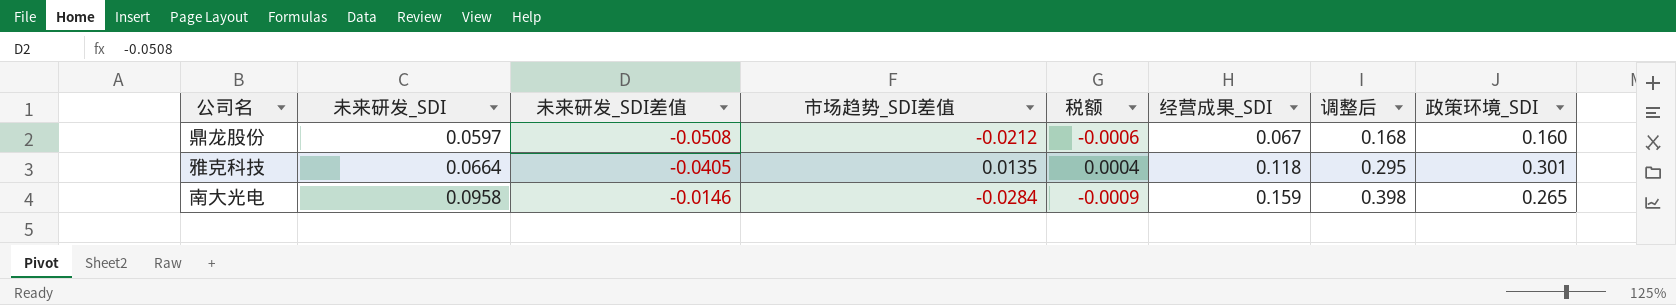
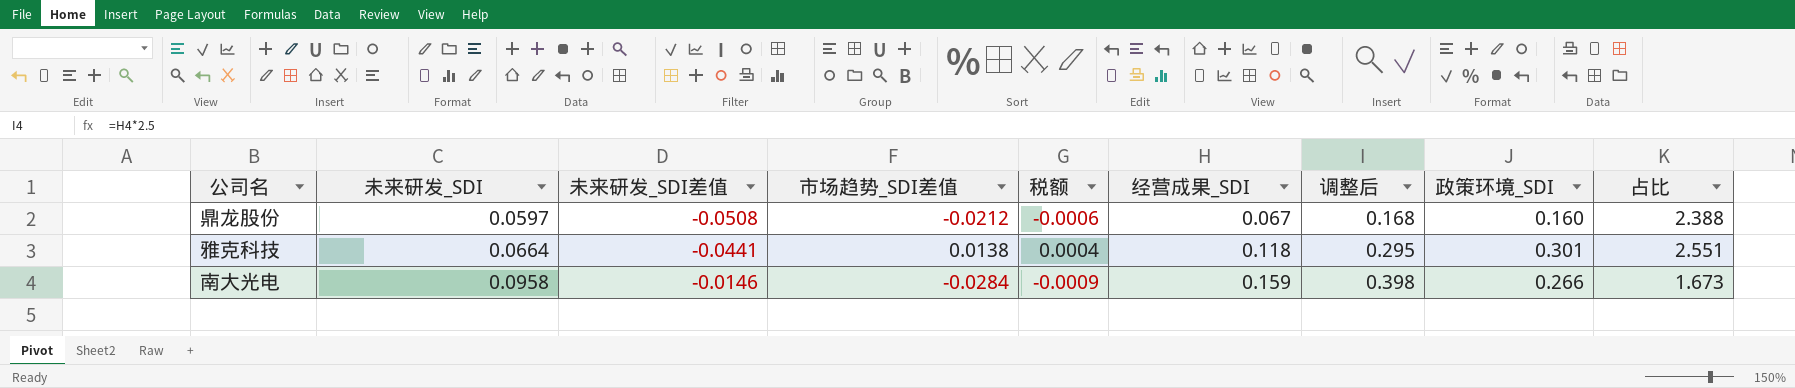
column 占比 | formula: none -> [政策环境_SDI] / [经营成果_SDI]
雅克科技 | 未来研发_SDI差值: -0.0405 -> -0.0441
雅克科技 | 市场趋势_SDI差值: 0.0135 -> 0.0138
南大光电 | 政策环境_SDI: 0.265 -> 0.266

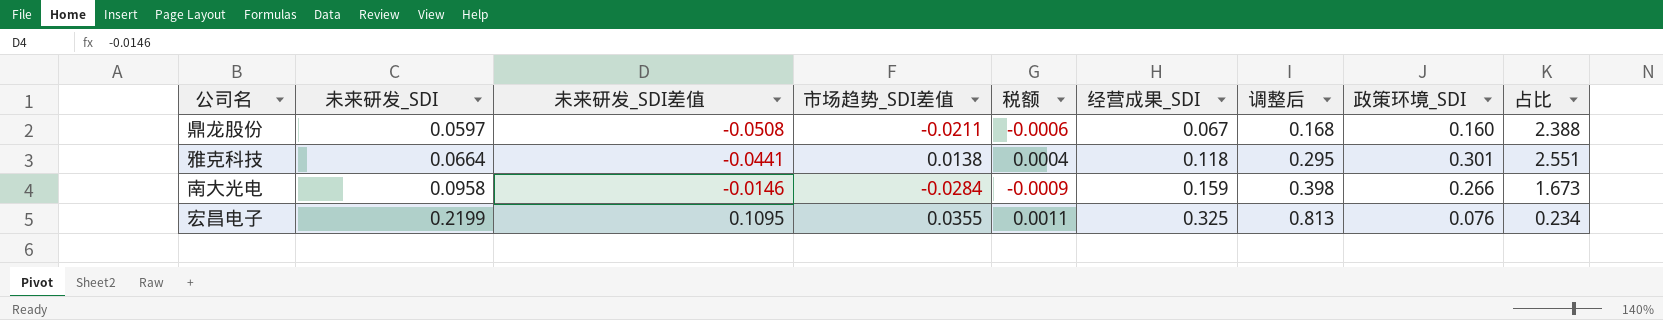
鼎龙股份 | 市场趋势_SDI差值: -0.0212 -> -0.0211
row 宏昌电子: none -> 0.2199 | 0.1095 | 0.0355 | 0.0011 | 0.325 | 0.813 | 0.076 | 0.234

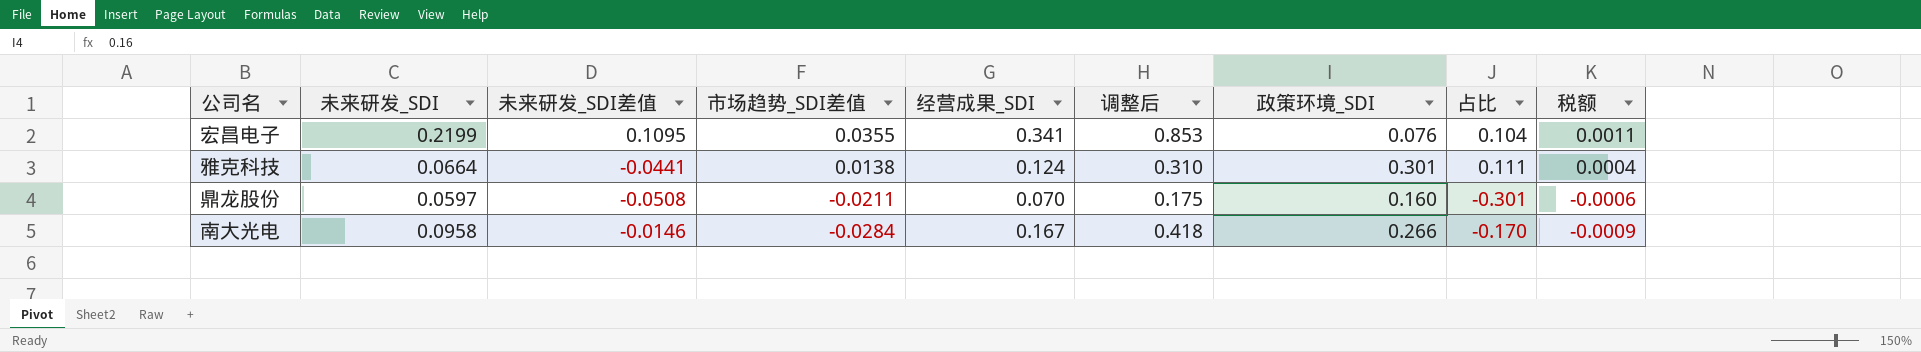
row order: 未来研发_SDI ascending -> 市场趋势_SDI差值 descending
column 占比 | formula: [政策环境_SDI] / [经营成果_SDI] -> [市场趋势_SDI差值] / [经营成果_SDI]
column 税额 | position: 5 -> 9
宏昌电子 | 经营成果_SDI: 0.325 -> 0.341
宏昌电子 | 调整后: 0.813 -> 0.853
雅克科技 | 经营成果_SDI: 0.118 -> 0.124
雅克科技 | 调整后: 0.295 -> 0.310
鼎龙股份 | 经营成果_SDI: 0.067 -> 0.070
鼎龙股份 | 调整后: 0.168 -> 0.175
南大光电 | 经营成果_SDI: 0.159 -> 0.167
南大光电 | 调整后: 0.398 -> 0.418

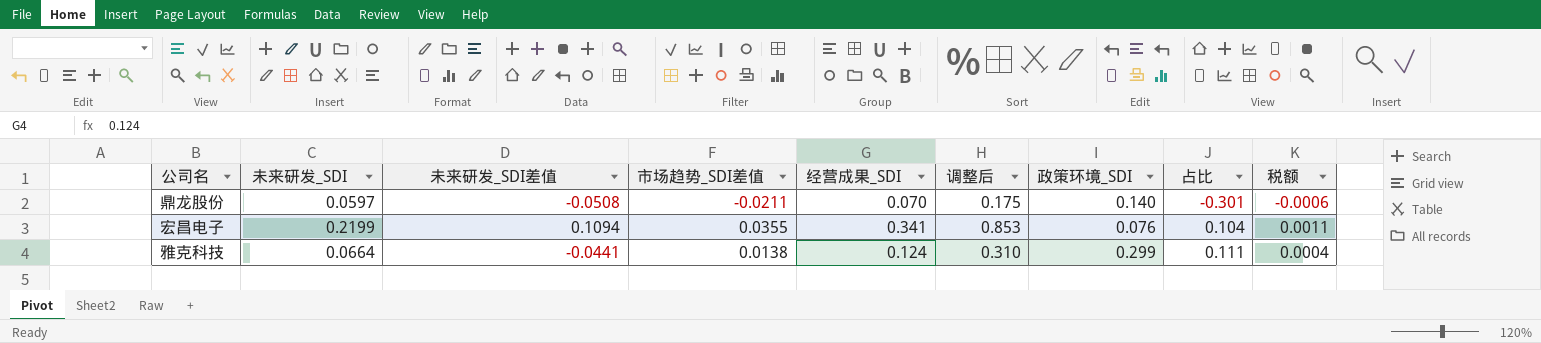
row order: 市场趋势_SDI差值 descending -> 占比 ascending
row 南大光电: 0.0958 | -0.0146 | -0.0284 | 0.167 | 0.418 | 0.266 | -0.170 | -0.0009 -> none
鼎龙股份 | 政策环境_SDI: 0.160 -> 0.140
宏昌电子 | 未来研发_SDI差值: 0.1095 -> 0.1094
雅克科技 | 政策环境_SDI: 0.301 -> 0.299

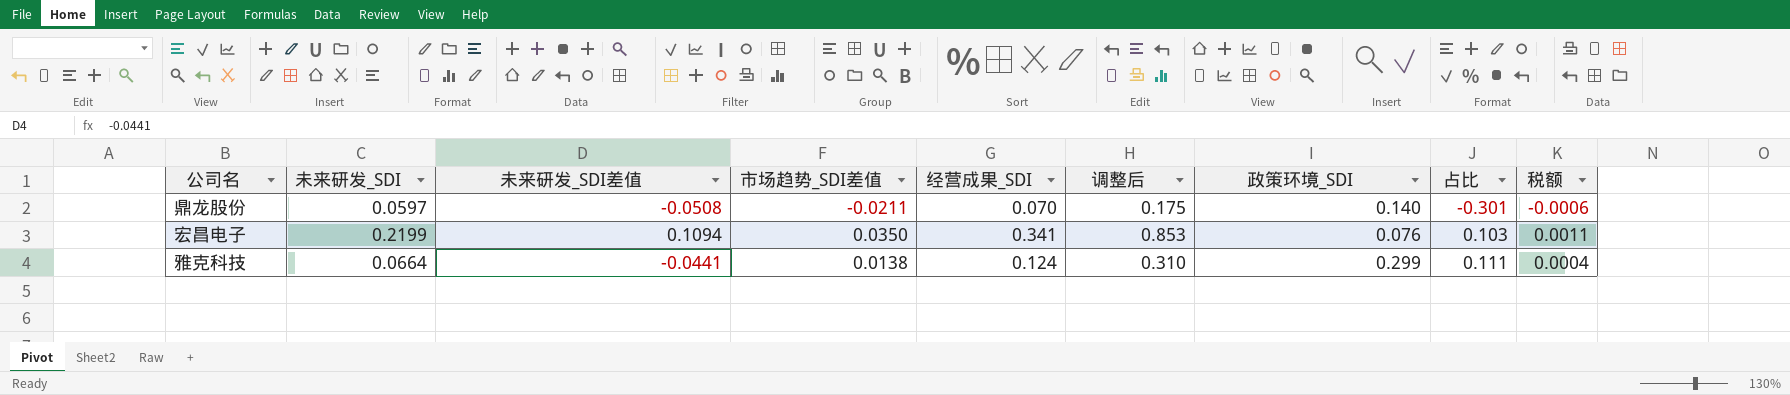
宏昌电子 | 市场趋势_SDI差值: 0.0355 -> 0.0350
宏昌电子 | 占比: 0.104 -> 0.103

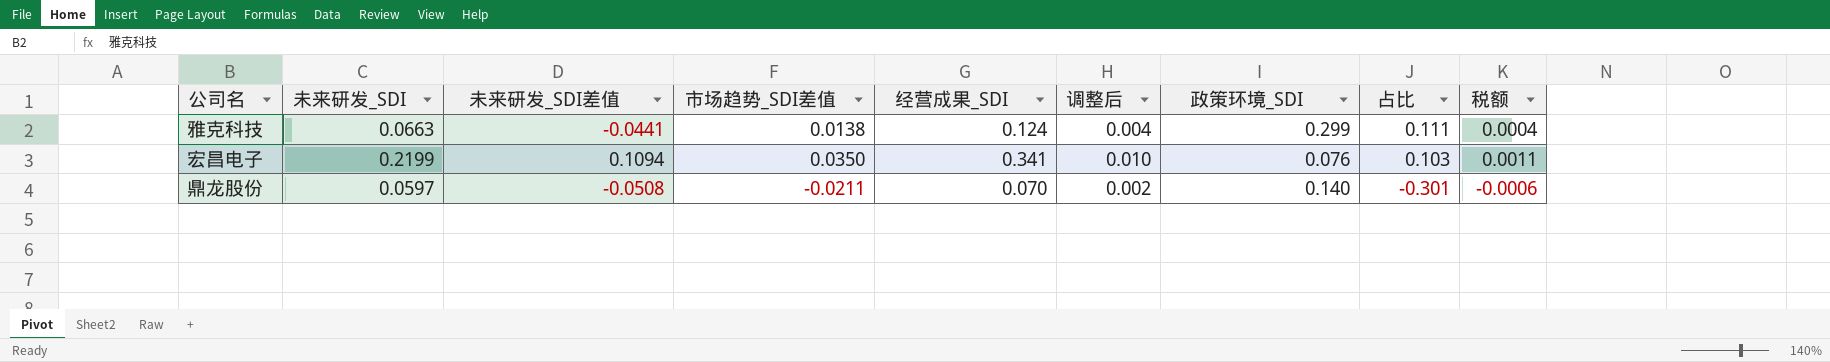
row order: 占比 ascending -> 占比 descending
column 调整后 | formula: [经营成果_SDI] * 2.5 -> [经营成果_SDI] * 0.03
雅克科技 | 未来研发_SDI: 0.0664 -> 0.0663

